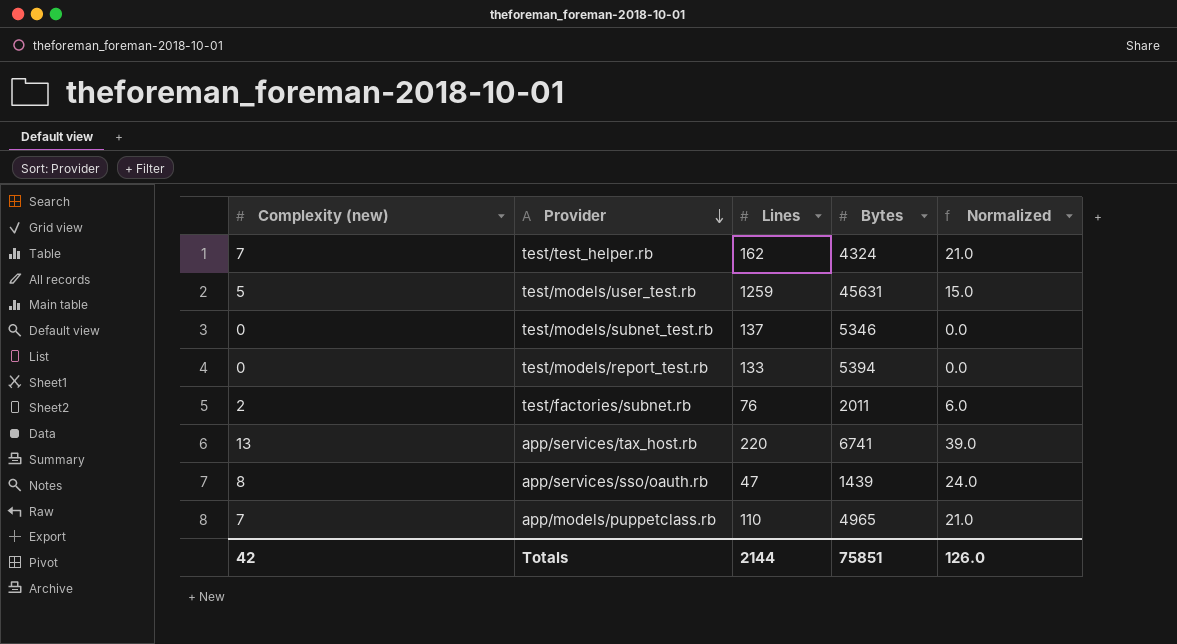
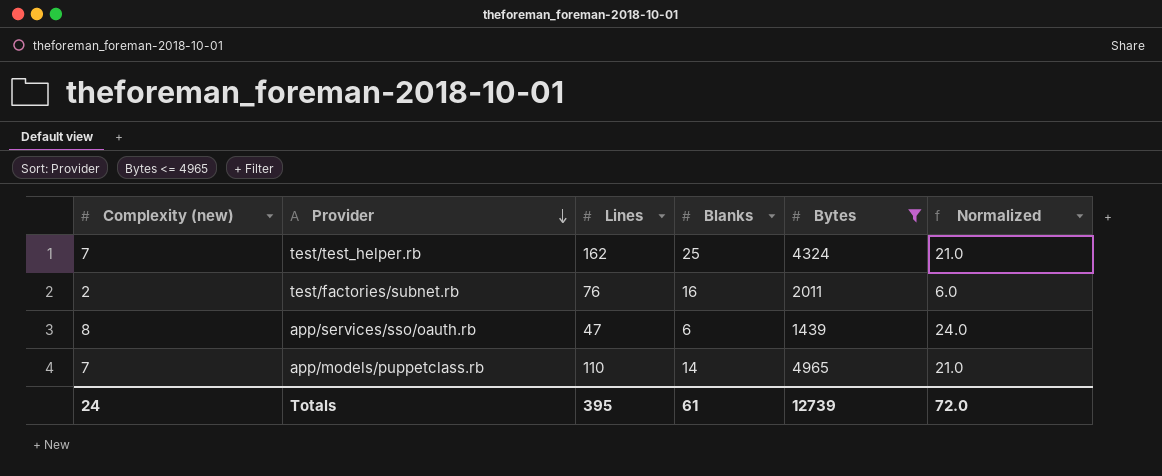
filter: none -> Bytes <= 4965
column Blanks | position: none -> 4
Totals | Complexity (new): 42 -> 24
Totals | Lines: 2144 -> 395
Totals | Bytes: 75851 -> 12739
Totals | Normalized: 126.0 -> 72.0

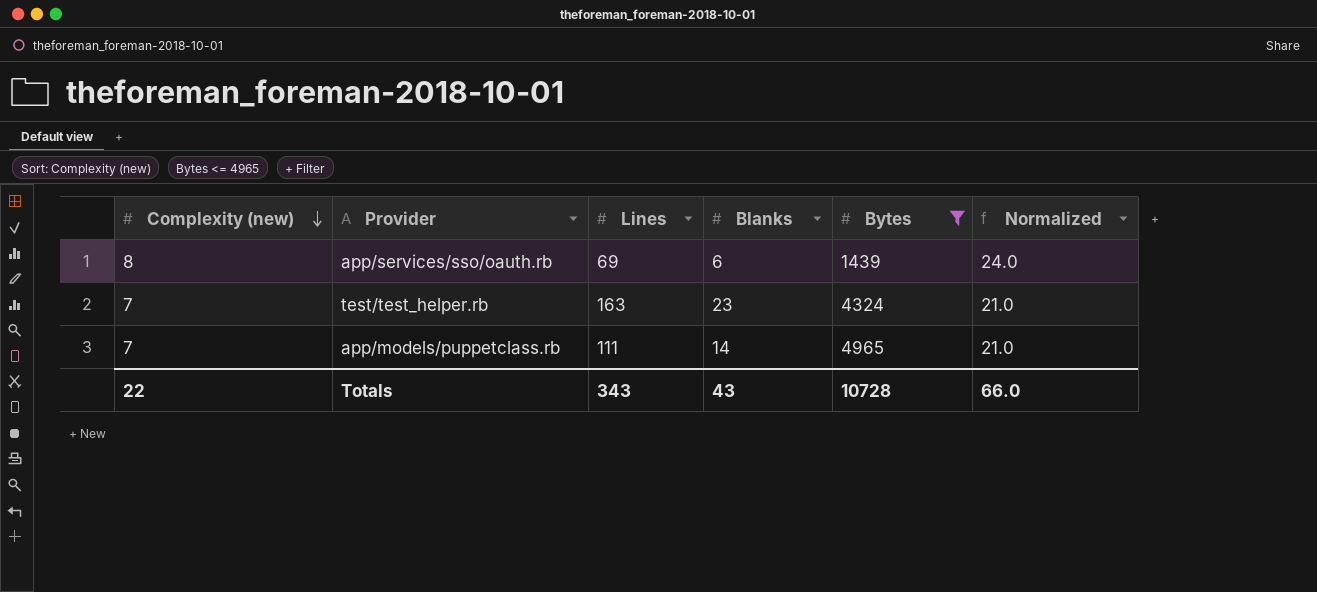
row order: Provider descending -> Complexity (new) descending
row test/factories/subnet.rb: 2 | 76 | 16 | 2011 | 6.0 -> none
app/services/sso/oauth.rb | Lines: 47 -> 69
test/test_helper.rb | Lines: 162 -> 163
test/test_helper.rb | Blanks: 25 -> 23
app/models/puppetclass.rb | Lines: 110 -> 111
Totals | Complexity (new): 24 -> 22
Totals | Lines: 395 -> 343
Totals | Blanks: 61 -> 43
Totals | Bytes: 12739 -> 10728
Totals | Normalized: 72.0 -> 66.0

